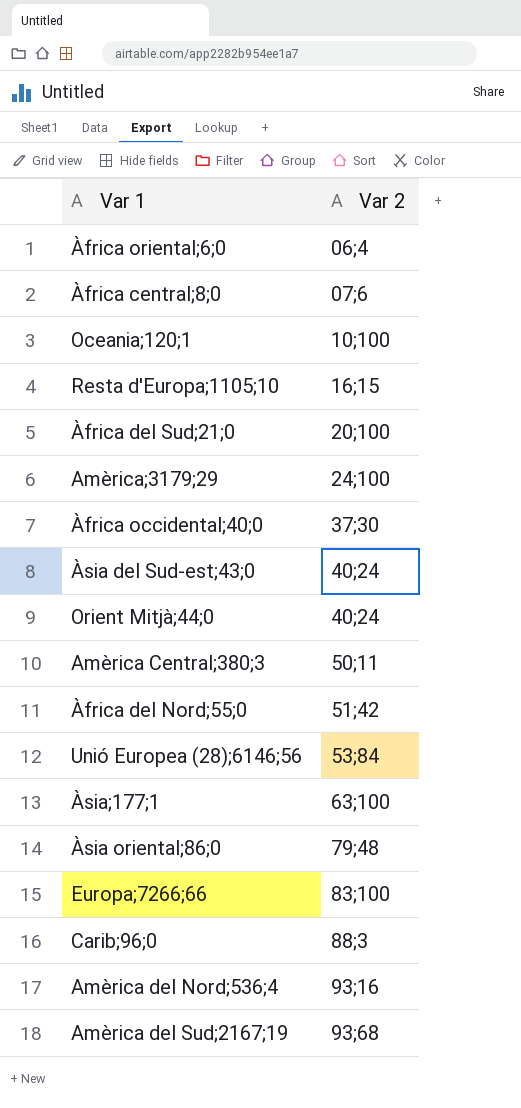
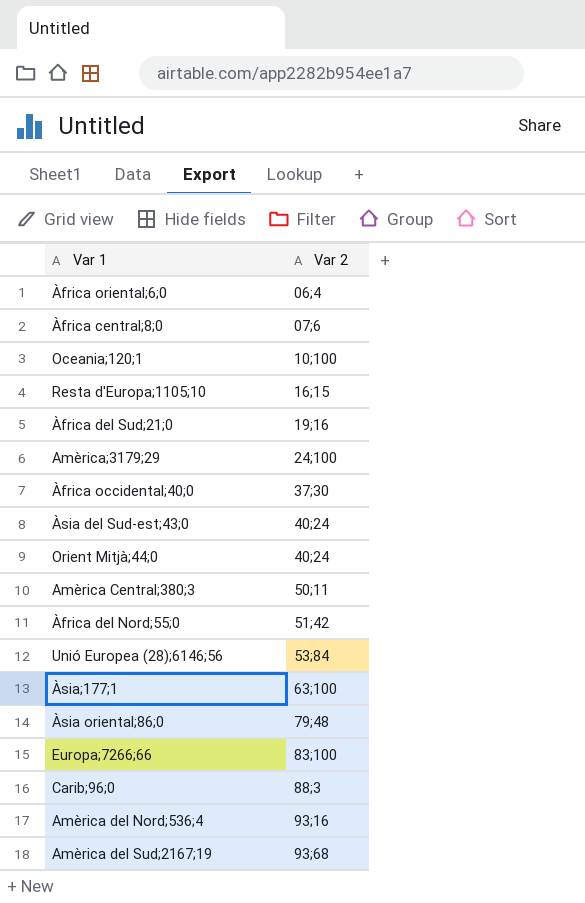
Àfrica del Sud;21;0 | Var 2: 20;100 -> 19;16

